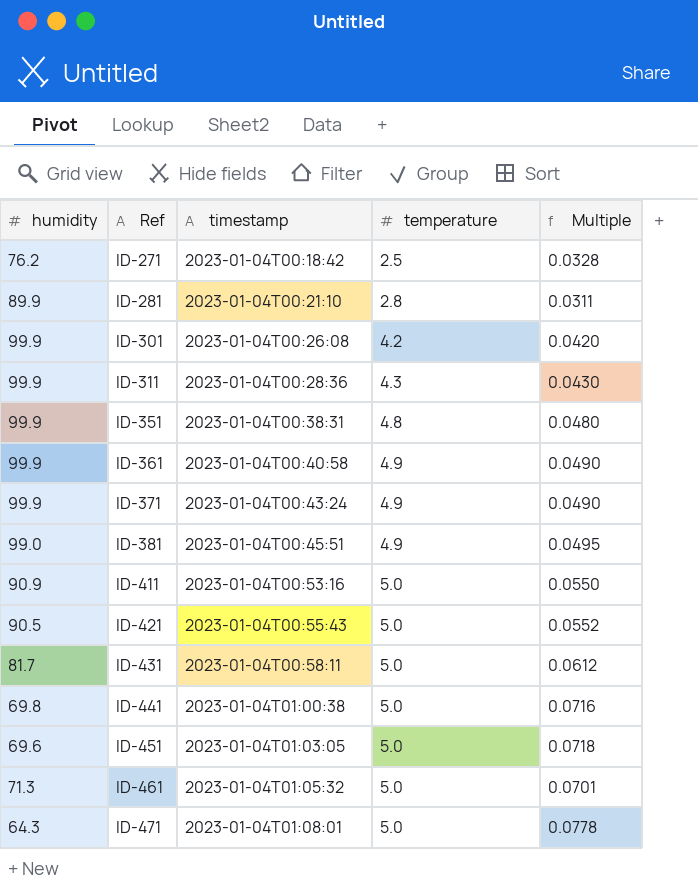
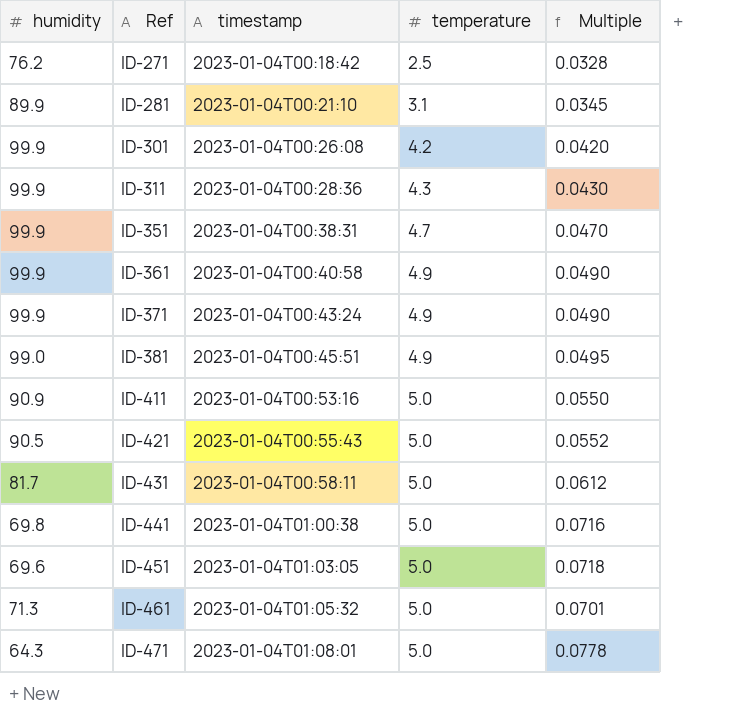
ID-281 | temperature: 2.8 -> 3.1
ID-281 | Multiple: 0.0311 -> 0.0345
ID-351 | temperature: 4.8 -> 4.7
ID-351 | Multiple: 0.0480 -> 0.0470

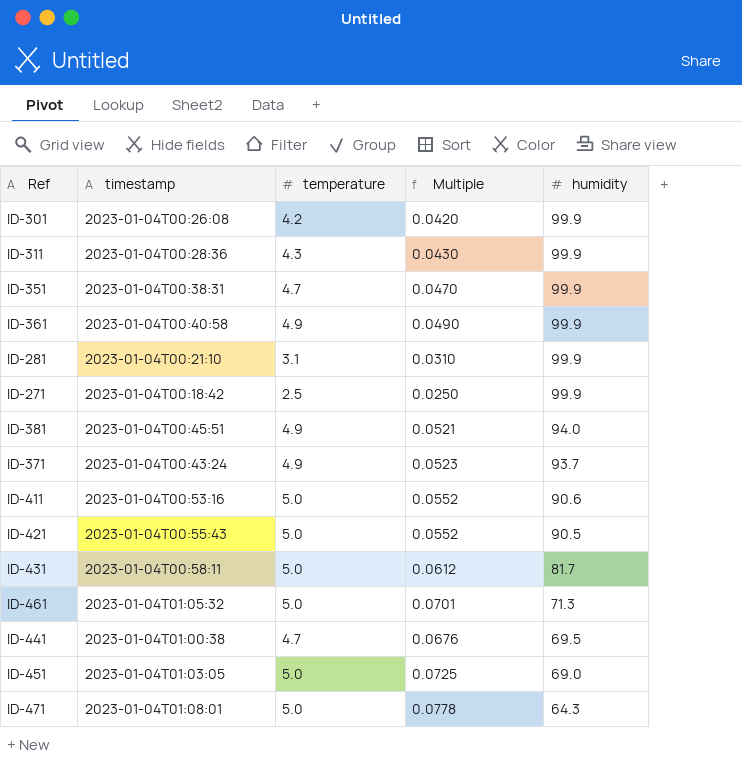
row order: Ref ascending -> humidity descending
column humidity | position: 1 -> 5
ID-281 | Multiple: 0.0345 -> 0.0310
ID-281 | humidity: 89.9 -> 99.9
ID-271 | Multiple: 0.0328 -> 0.0250
ID-271 | humidity: 76.2 -> 99.9
ID-381 | Multiple: 0.0495 -> 0.0521
ID-381 | humidity: 99.0 -> 94.0
ID-371 | Multiple: 0.0490 -> 0.0523
ID-371 | humidity: 99.9 -> 93.7
ID-411 | Multiple: 0.0550 -> 0.0552
ID-411 | humidity: 90.9 -> 90.6
ID-441 | temperature: 5.0 -> 4.7
ID-441 | Multiple: 0.0716 -> 0.0676
ID-441 | humidity: 69.8 -> 69.5
ID-451 | Multiple: 0.0718 -> 0.0725
ID-451 | humidity: 69.6 -> 69.0

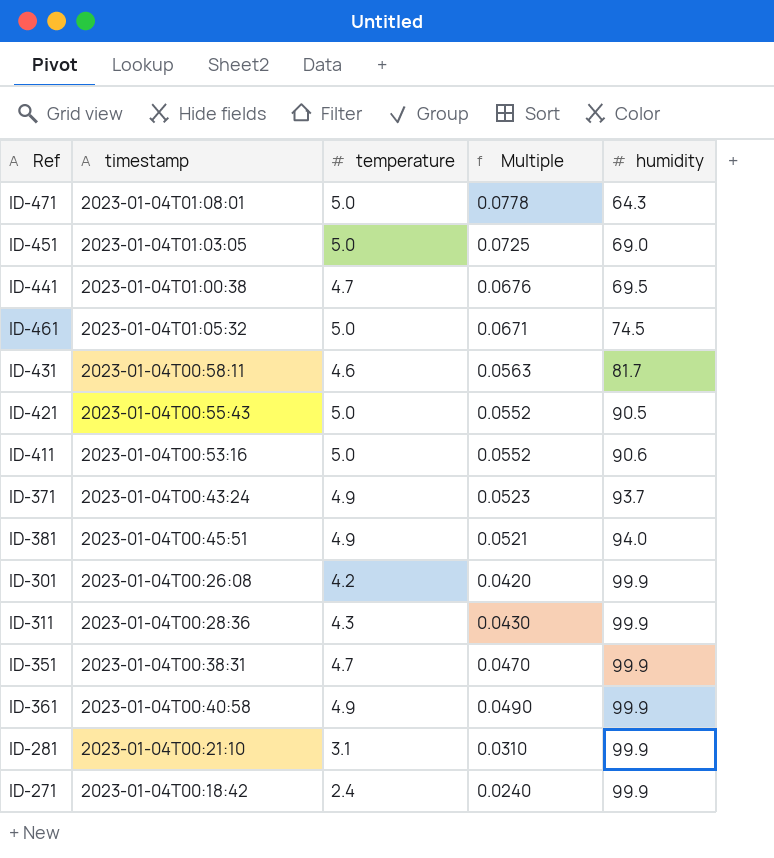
row order: humidity descending -> humidity ascending
ID-461 | Multiple: 0.0701 -> 0.0671
ID-461 | humidity: 71.3 -> 74.5
ID-431 | temperature: 5.0 -> 4.6
ID-431 | Multiple: 0.0612 -> 0.0563
ID-271 | temperature: 2.5 -> 2.4
ID-271 | Multiple: 0.0250 -> 0.0240

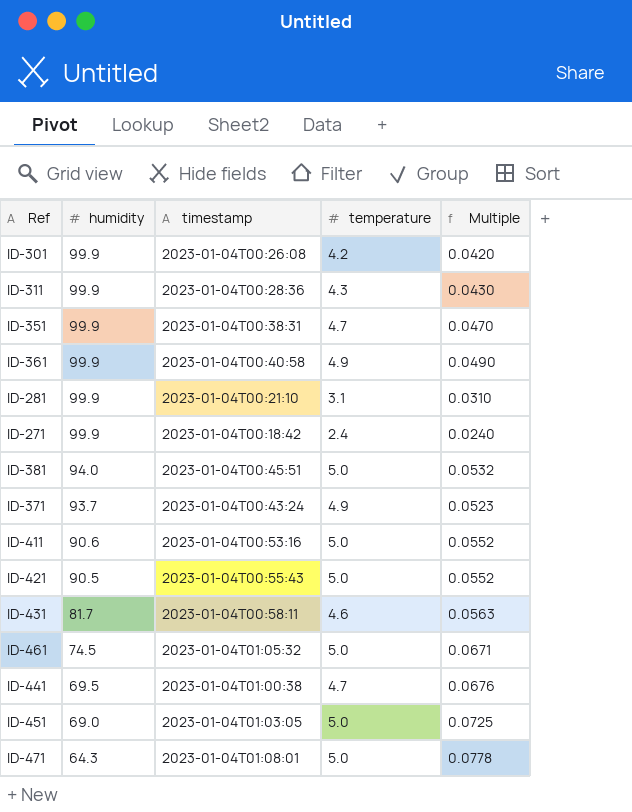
row order: humidity ascending -> humidity descending
column humidity | position: 5 -> 2
ID-381 | temperature: 4.9 -> 5.0
ID-381 | Multiple: 0.0521 -> 0.0532

